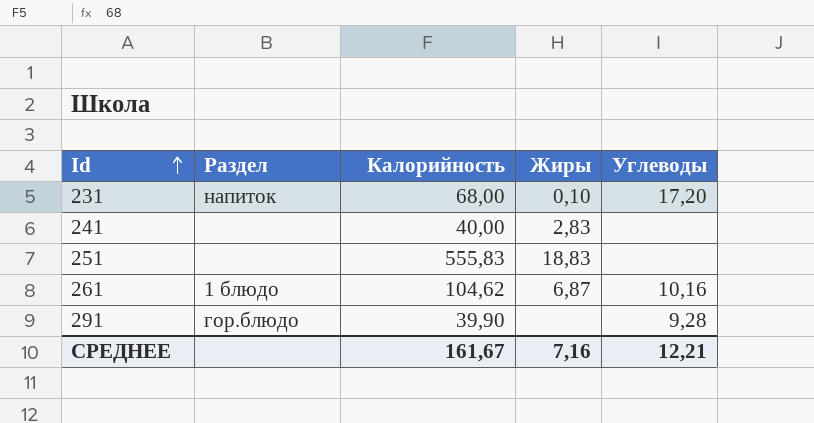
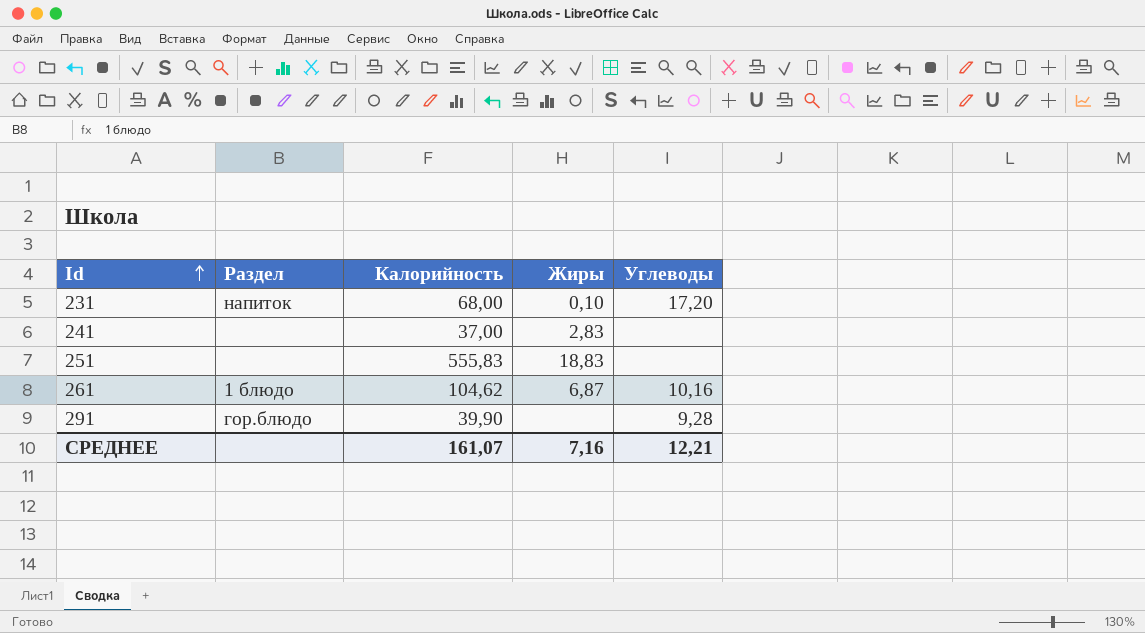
241 | Калорийность: 40,00 -> 37,00
СРЕДНЕЕ | Калорийность: 161,67 -> 161,07

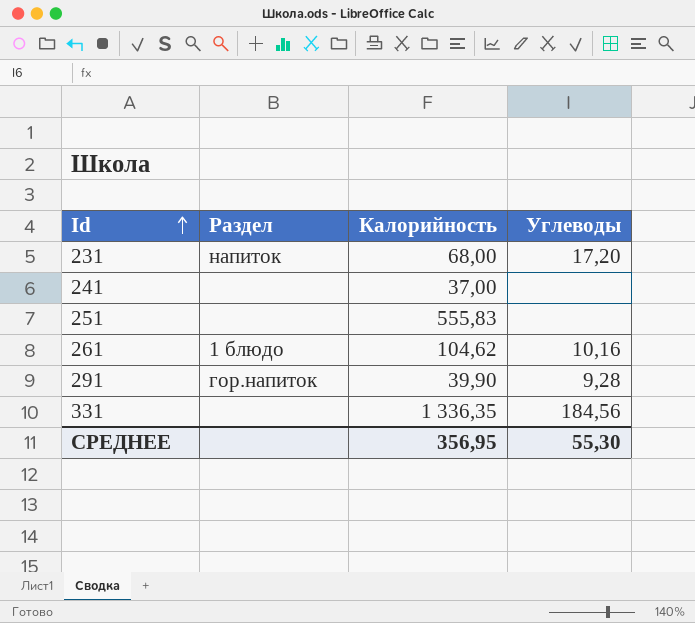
column Жиры | position: 4 -> none
291 | Раздел: гор.блюдо -> гор.напиток
row 331: none -> none | 1 336,35 | 184,56
СРЕДНЕЕ | Калорийность: 161,07 -> 356,95
СРЕДНЕЕ | Углеводы: 12,21 -> 55,30

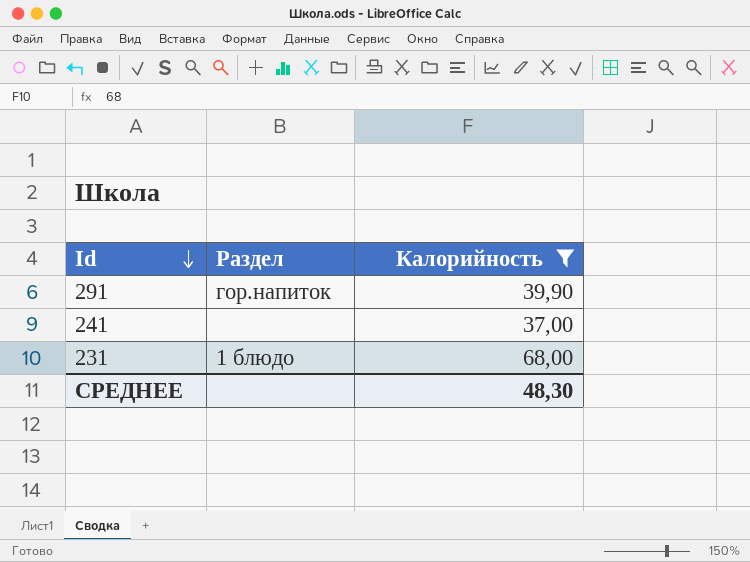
filter: none -> Калорийность <= 68,00
row order: Id ascending -> Id descending
column Углеводы | position: 4 -> none
231 | Раздел: напиток -> 1 блюдо
СРЕДНЕЕ | Калорийность: 356,95 -> 48,30

